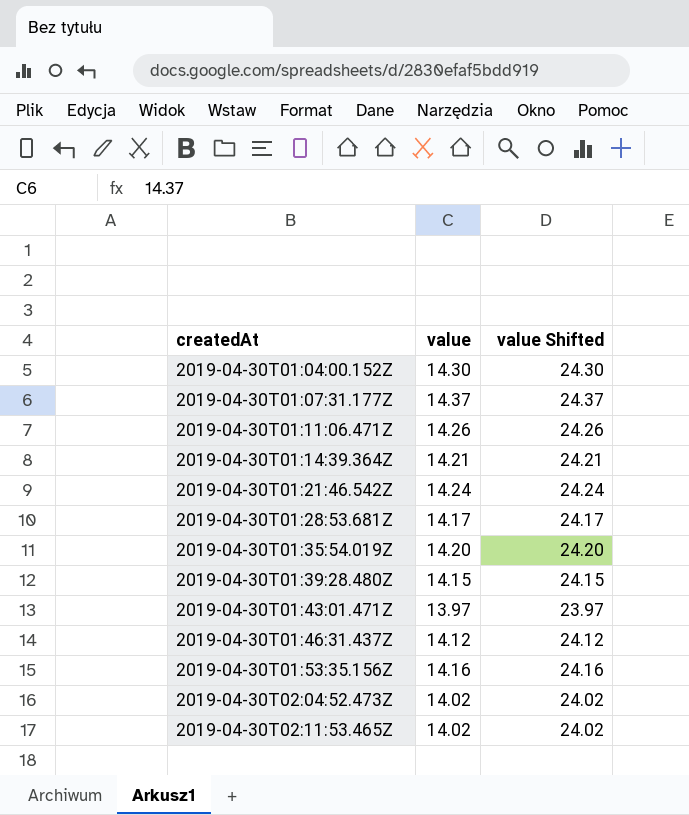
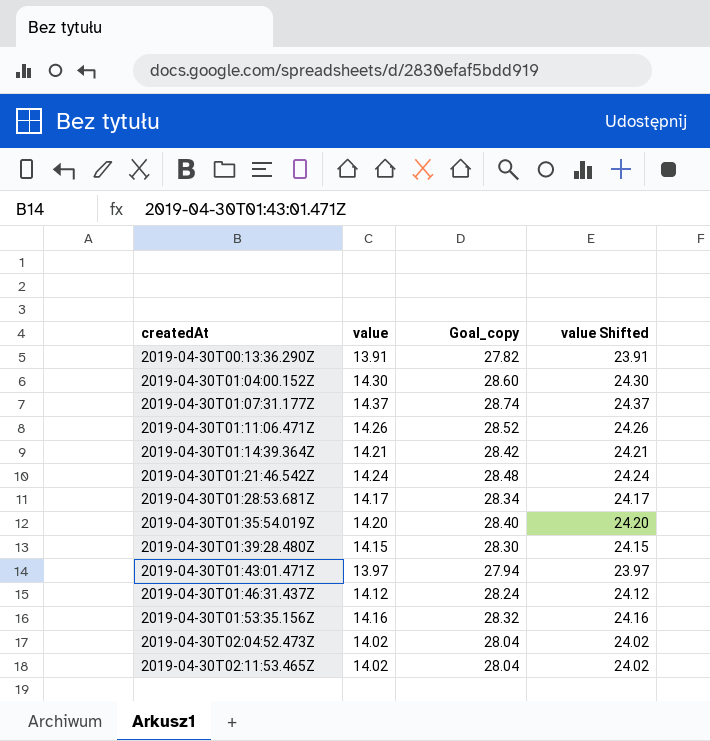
column Goal_copy | formula: none -> [value] * 2
row 2019-04-30T00:13:36.290Z: none -> 13.91 | 27.82 | 23.91

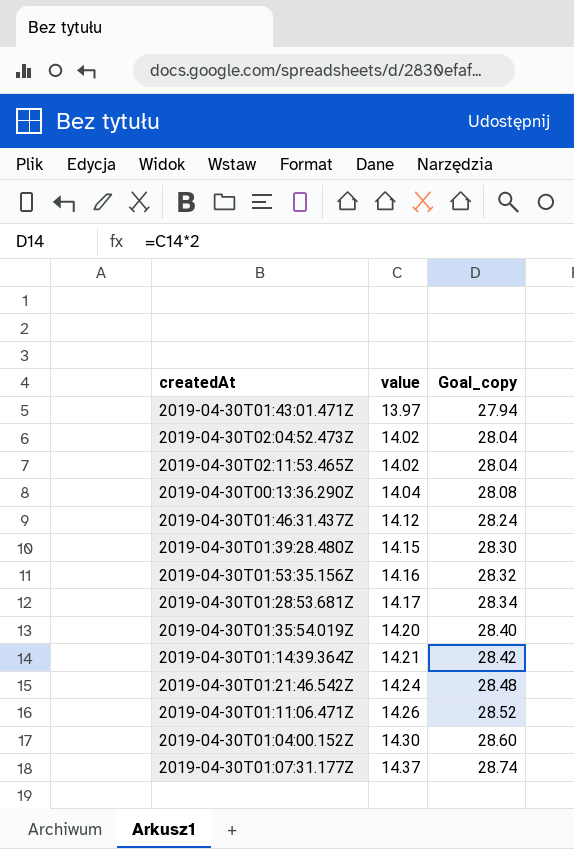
row order: createdAt ascending -> value ascending
column value Shifted | formula: [value] + 10 -> none
2019-04-30T00:13:36.290Z | value: 13.91 -> 14.04
2019-04-30T00:13:36.290Z | Goal_copy: 27.82 -> 28.08

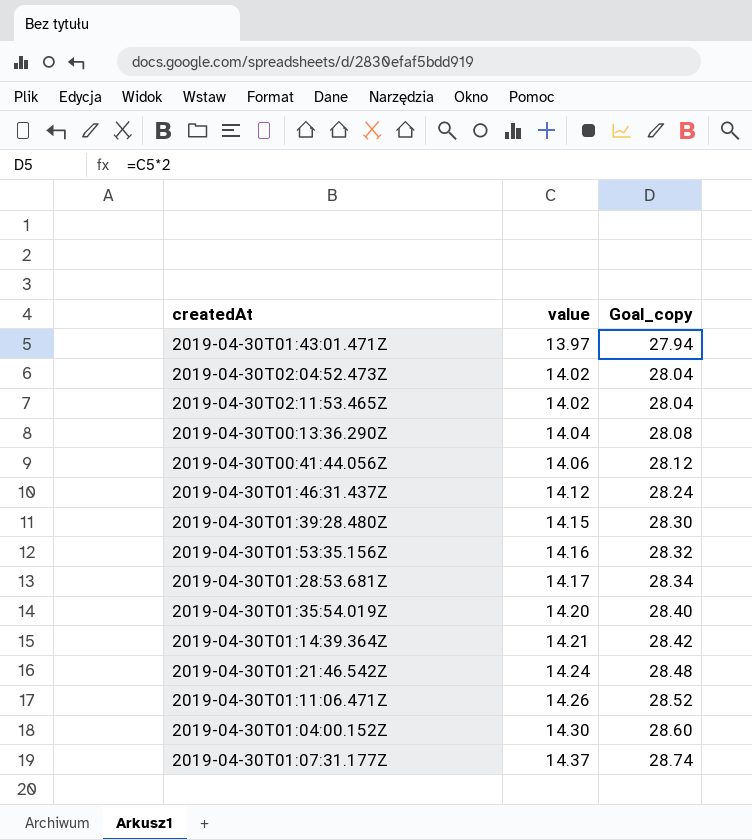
row 2019-04-30T00:41:44.056Z: none -> 14.06 | 28.12

